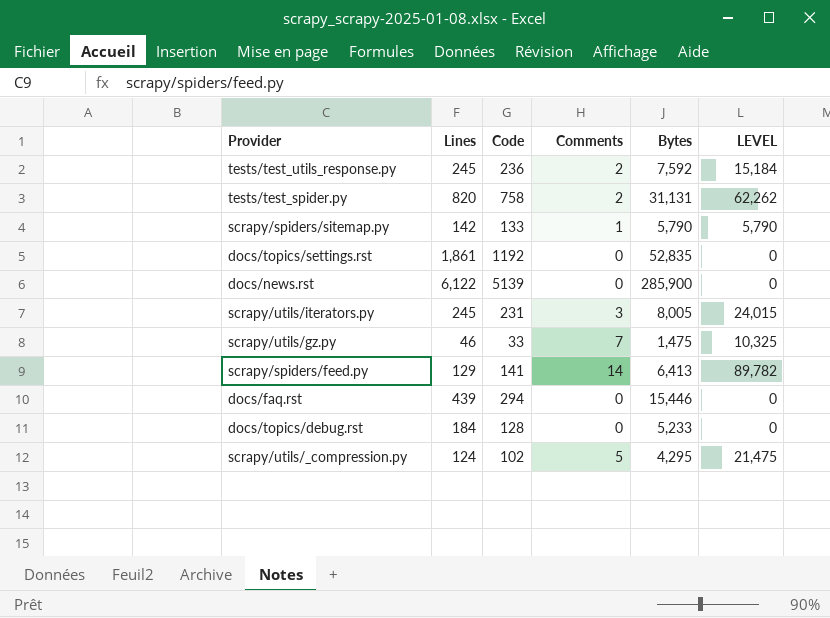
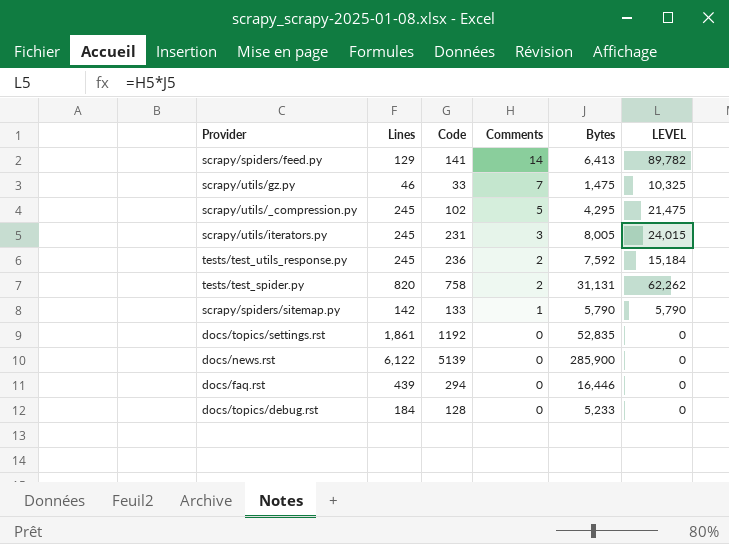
row order: none -> Comments descending
scrapy/utils/_compression.py | Lines: 124 -> 245
docs/faq.rst | Bytes: 15,446 -> 16,446

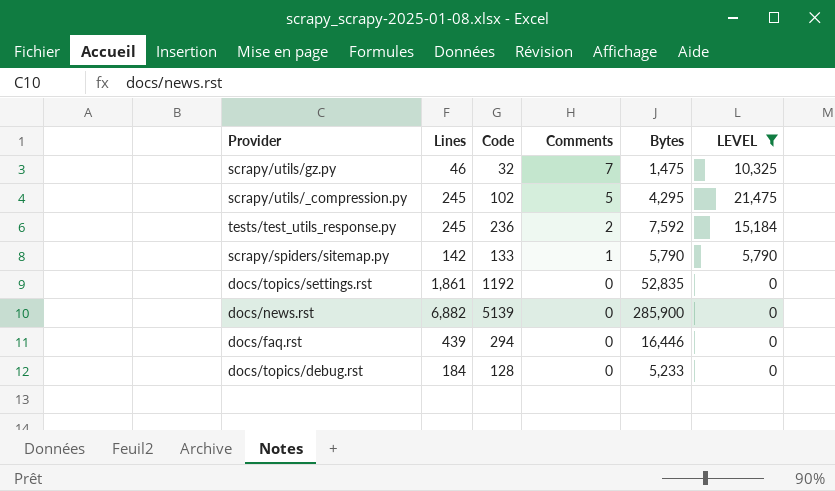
filter: none -> LEVEL <= 21,475
scrapy/utils/gz.py | Code: 33 -> 32
docs/news.rst | Lines: 6,122 -> 6,882

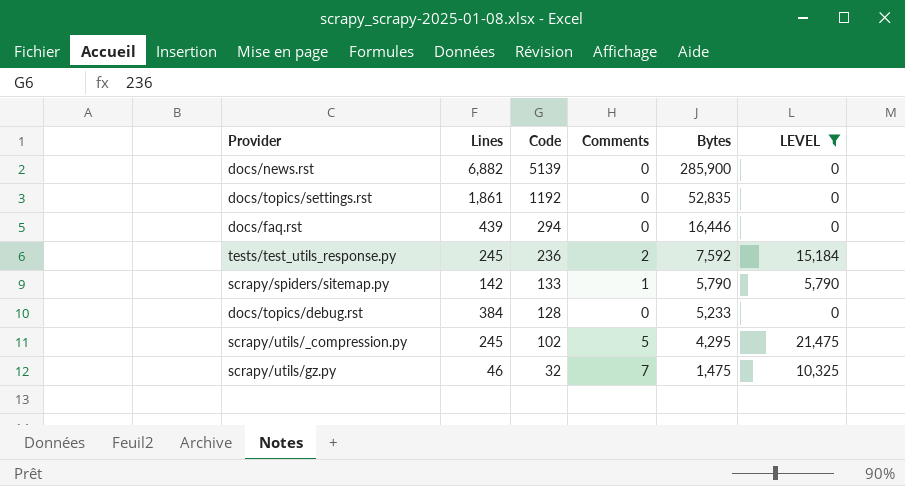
row order: Comments descending -> Code descending
docs/topics/debug.rst | Lines: 184 -> 384

